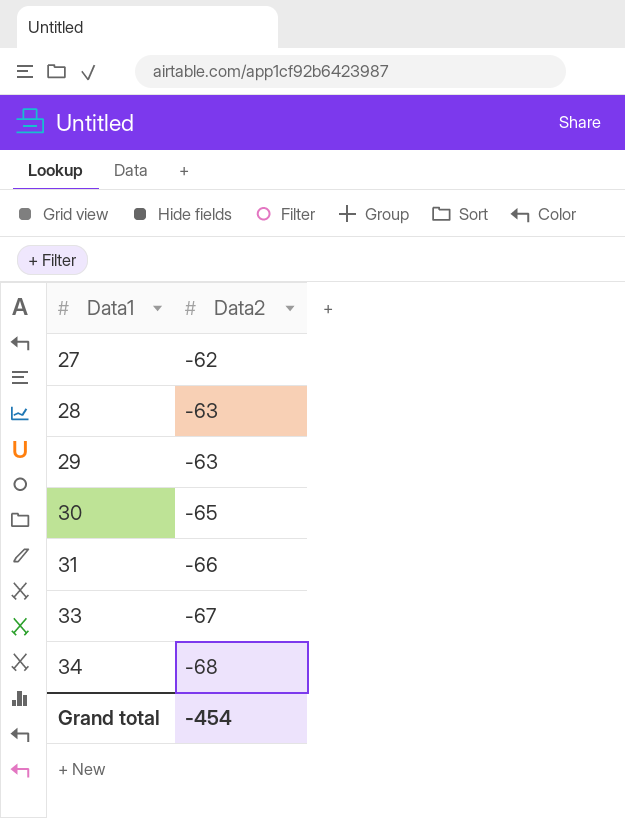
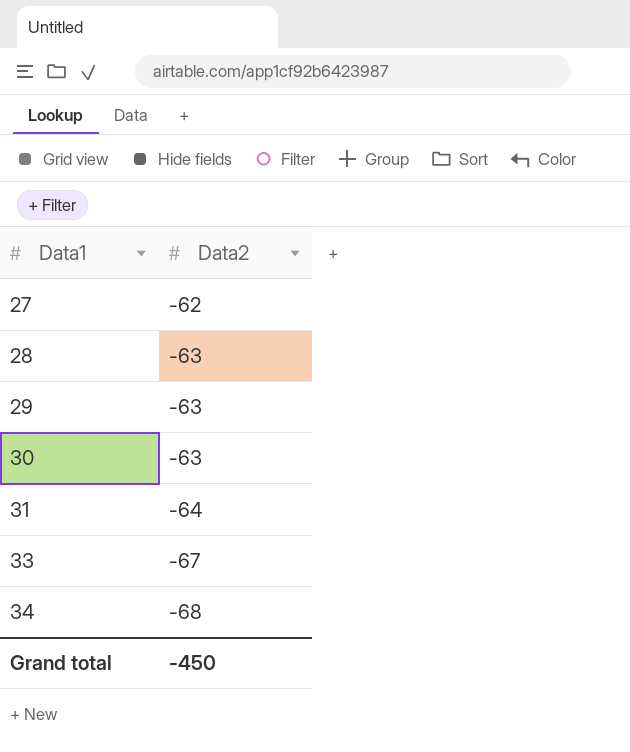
30 | Data2: -65 -> -63
31 | Data2: -66 -> -64
Grand total | Data2: -454 -> -450

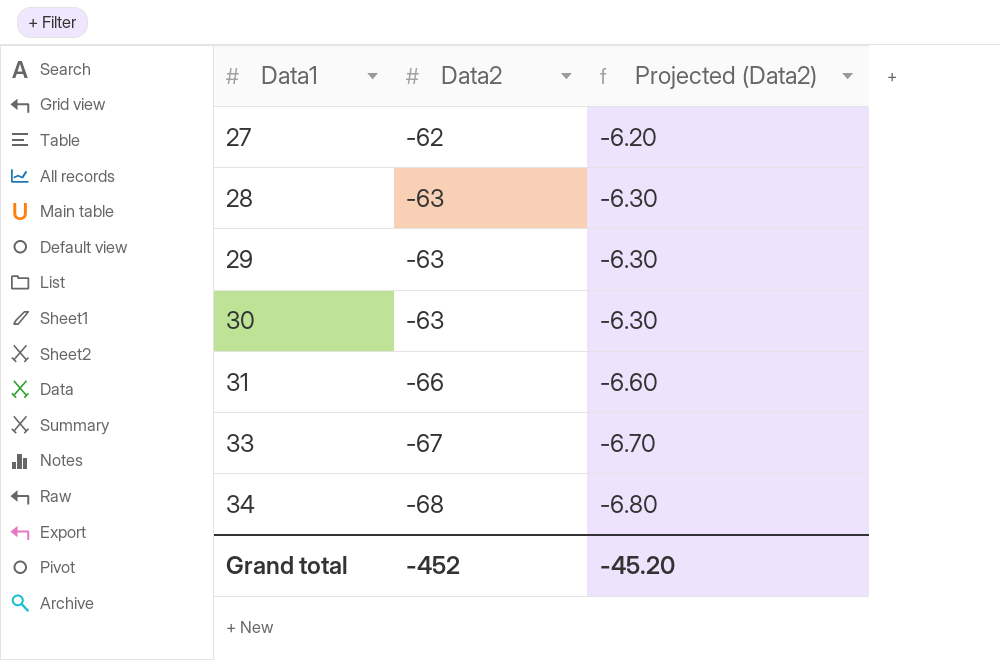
column Projected (Data2) | formula: none -> [Data2] * 0.1
31 | Data2: -64 -> -66
Grand total | Data2: -450 -> -452

